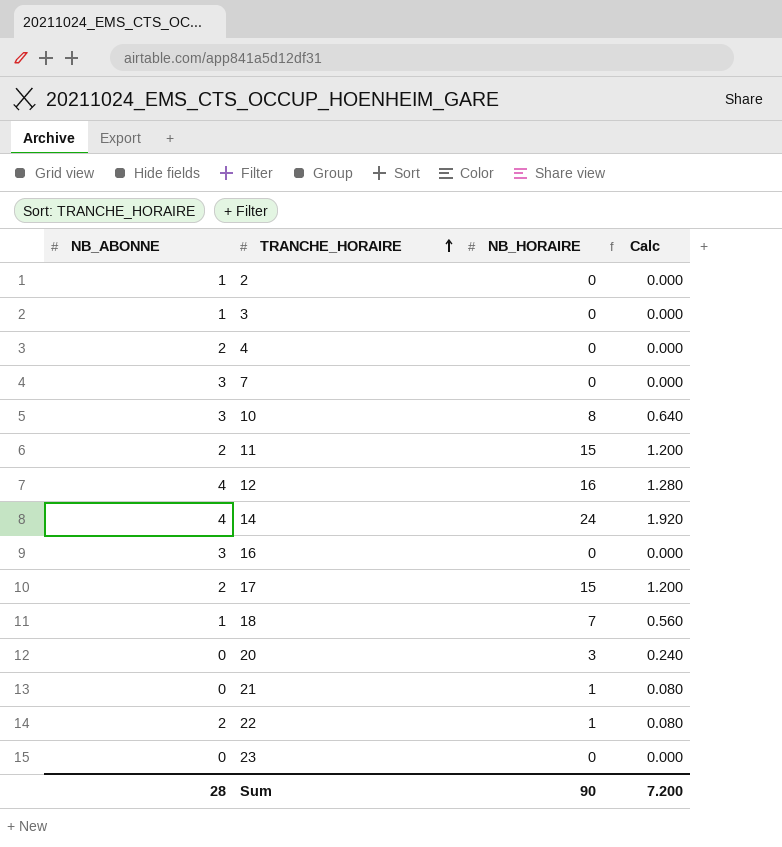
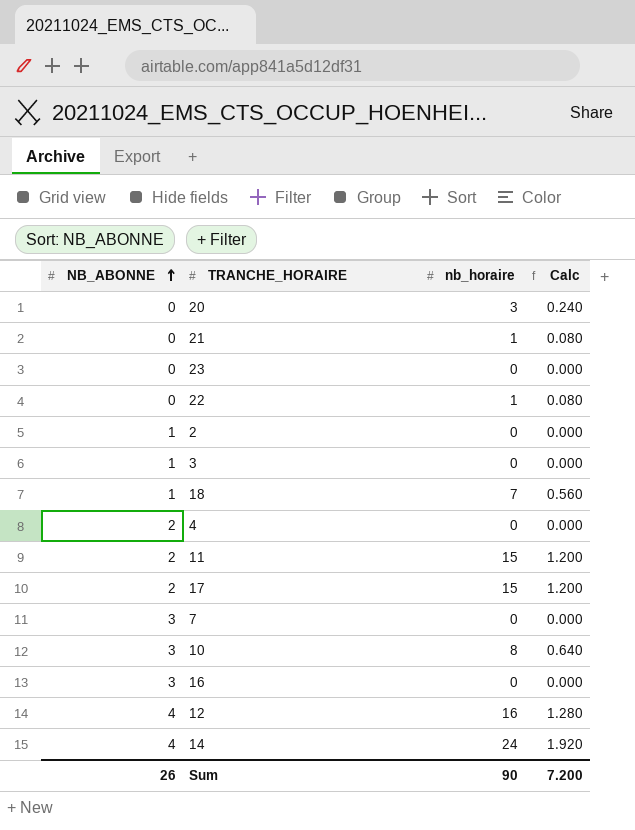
row order: TRANCHE_HORAIRE ascending -> NB_ABONNE ascending
column name: NB_HORAIRE -> nb_horaire
22 | NB_ABONNE: 2 -> 0
Sum | NB_ABONNE: 28 -> 26

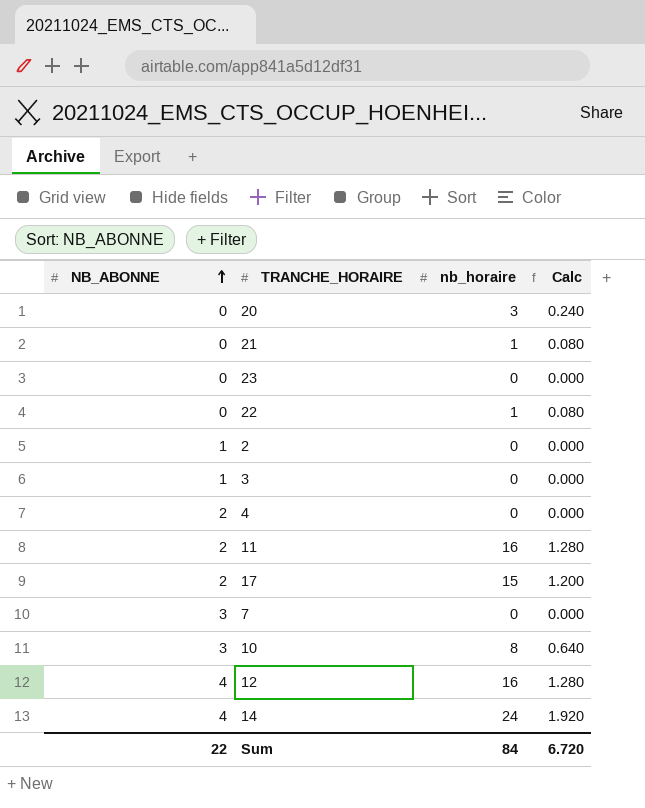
row 18: 1 | 7 | 0.560 -> none
row 16: 3 | 0 | 0.000 -> none
11 | nb_horaire: 15 -> 16
11 | Calc: 1.200 -> 1.280
Sum | NB_ABONNE: 26 -> 22
Sum | nb_horaire: 90 -> 84
Sum | Calc: 7.200 -> 6.720

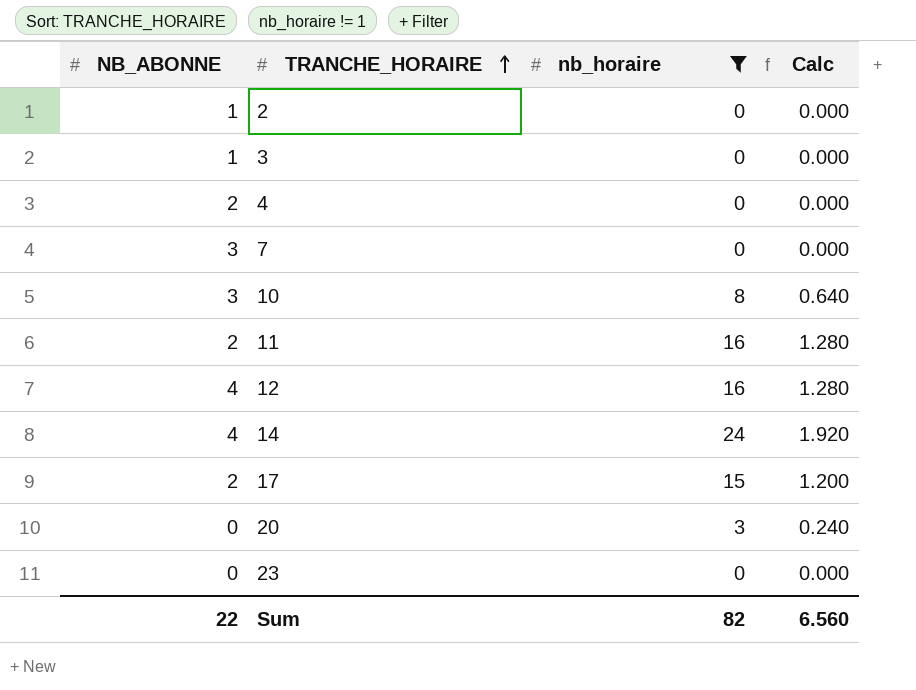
filter: none -> nb_horaire != 1
row order: NB_ABONNE ascending -> TRANCHE_HORAIRE ascending
Sum | nb_horaire: 84 -> 82
Sum | Calc: 6.720 -> 6.560

